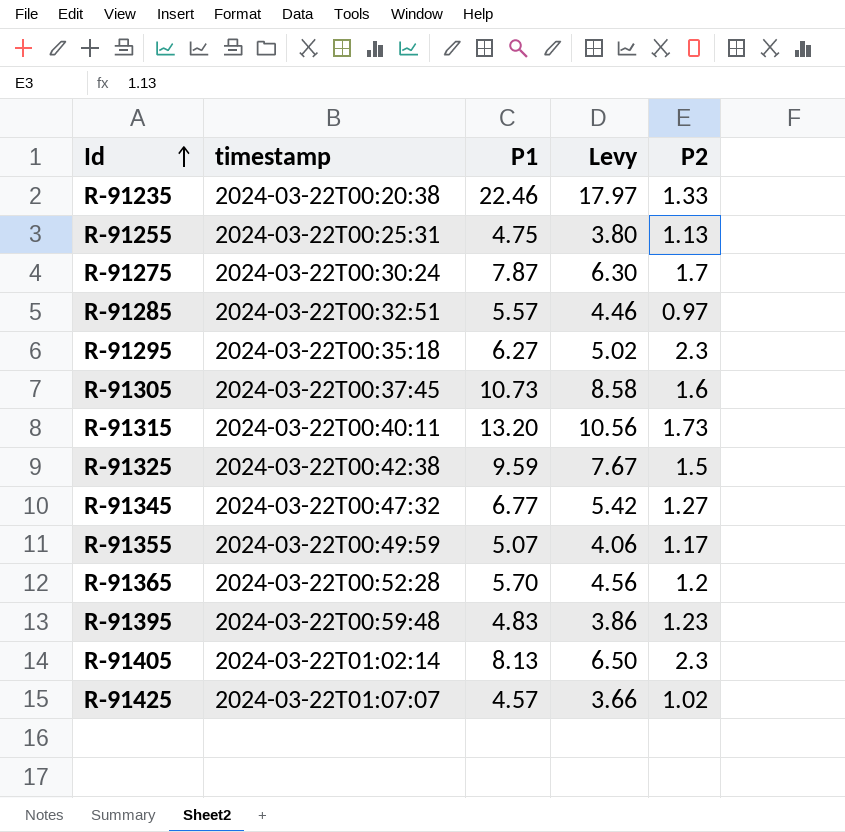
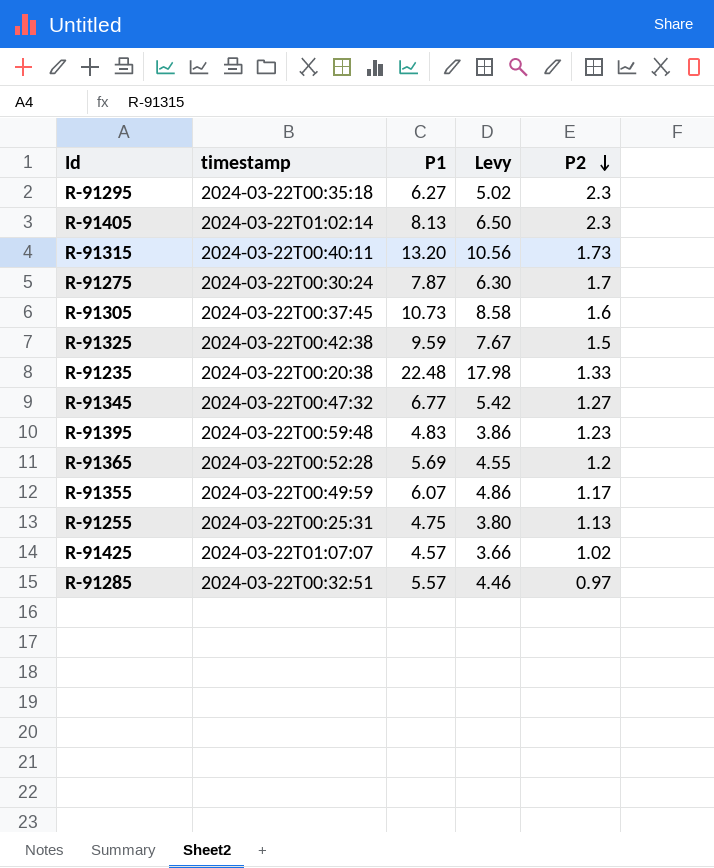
row order: Id ascending -> P2 descending
R-91235 | P1: 22.46 -> 22.48
R-91235 | Levy: 17.97 -> 17.98
R-91365 | P1: 5.70 -> 5.69
R-91365 | Levy: 4.56 -> 4.55
R-91355 | P1: 5.07 -> 6.07
R-91355 | Levy: 4.06 -> 4.86

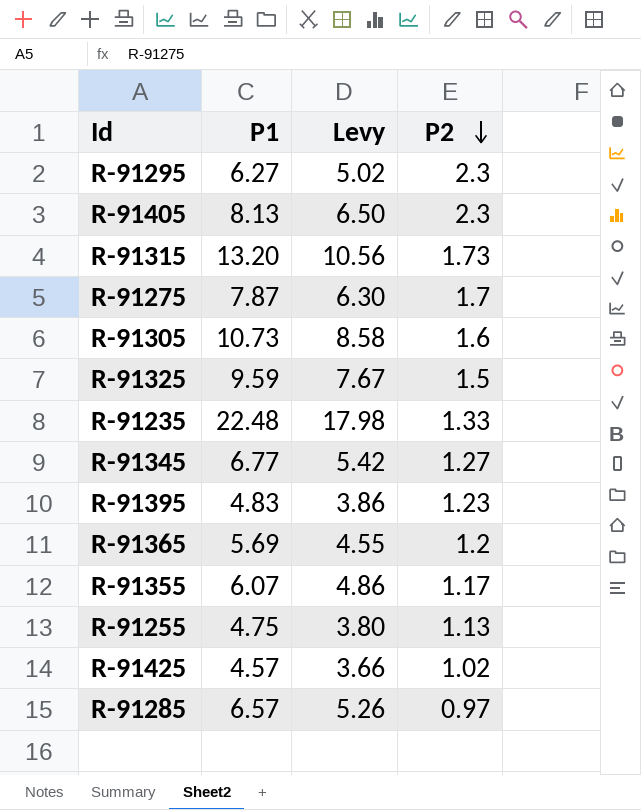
column timestamp | position: 2 -> none
R-91285 | P1: 5.57 -> 6.57
R-91285 | Levy: 4.46 -> 5.26

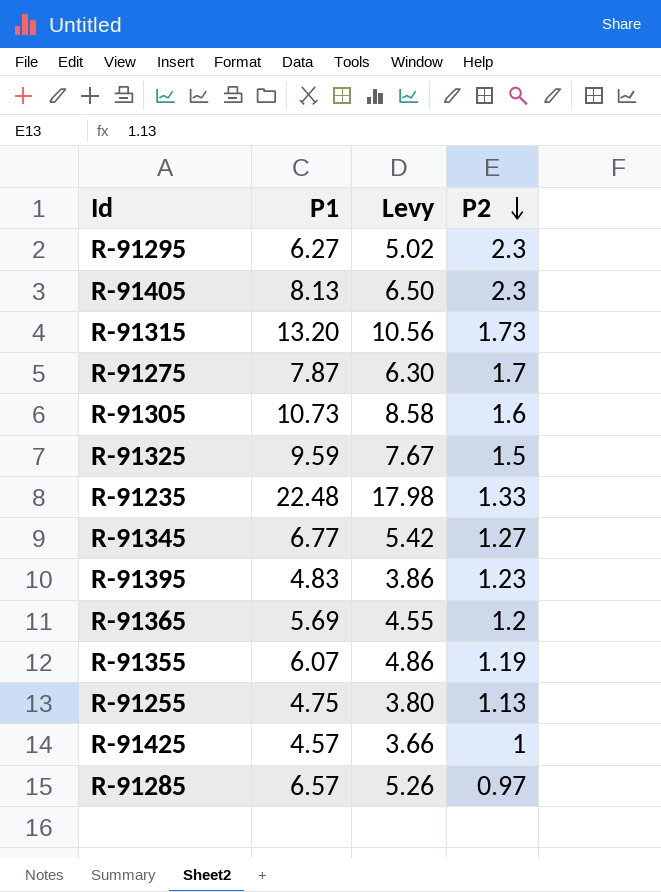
R-91355 | P2: 1.17 -> 1.19
R-91425 | P2: 1.02 -> 1

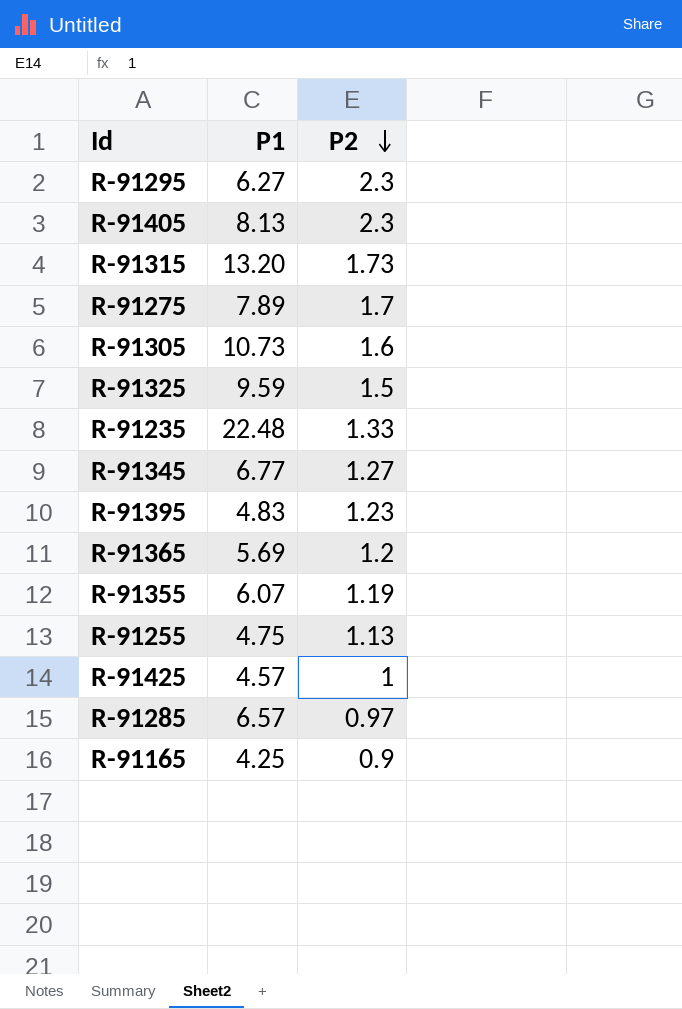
column Levy | formula: [P1] * 0.8 -> none
R-91275 | P1: 7.87 -> 7.89
row R-91165: none -> 4.25 | 0.9

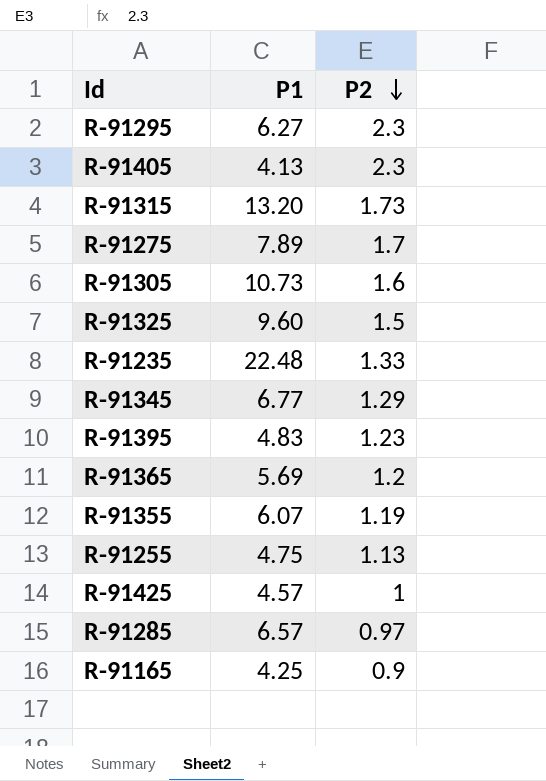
R-91405 | P1: 8.13 -> 4.13
R-91325 | P1: 9.59 -> 9.60
R-91345 | P2: 1.27 -> 1.29

